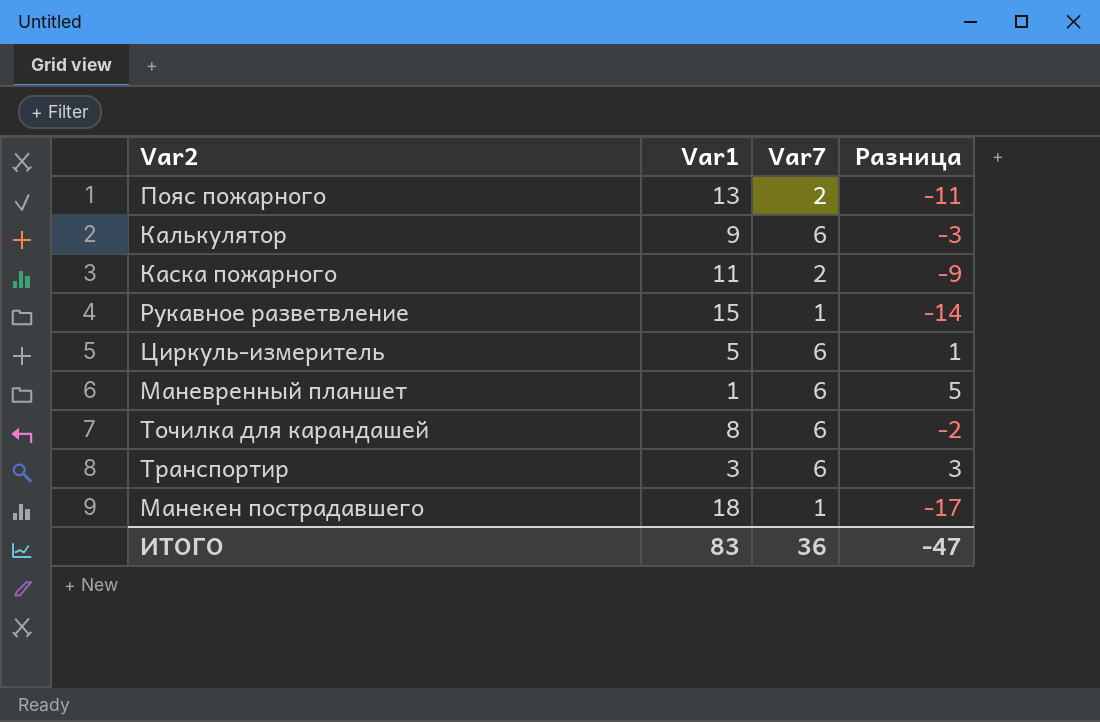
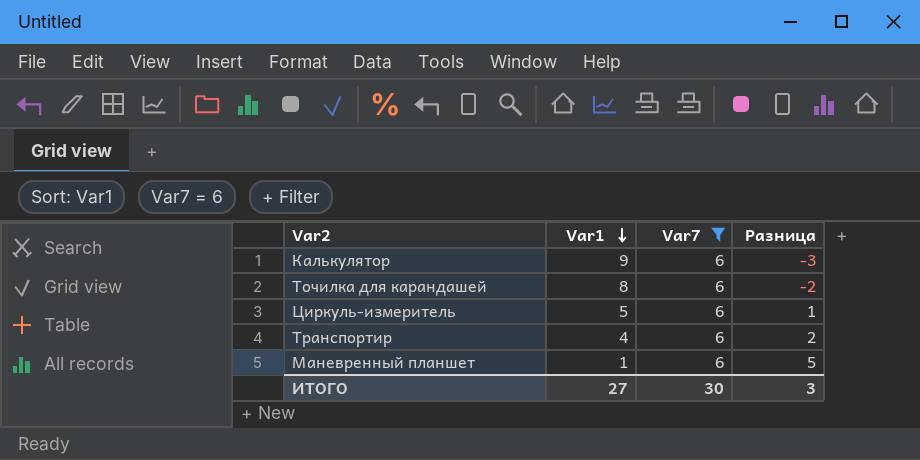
filter: none -> Var7 = 6
row order: none -> Var1 descending
Транспортир | Var1: 3 -> 4
Транспортир | Разница: 3 -> 2
ИТОГО | Var1: 83 -> 27
ИТОГО | Var7: 36 -> 30
ИТОГО | Разница: -47 -> 3

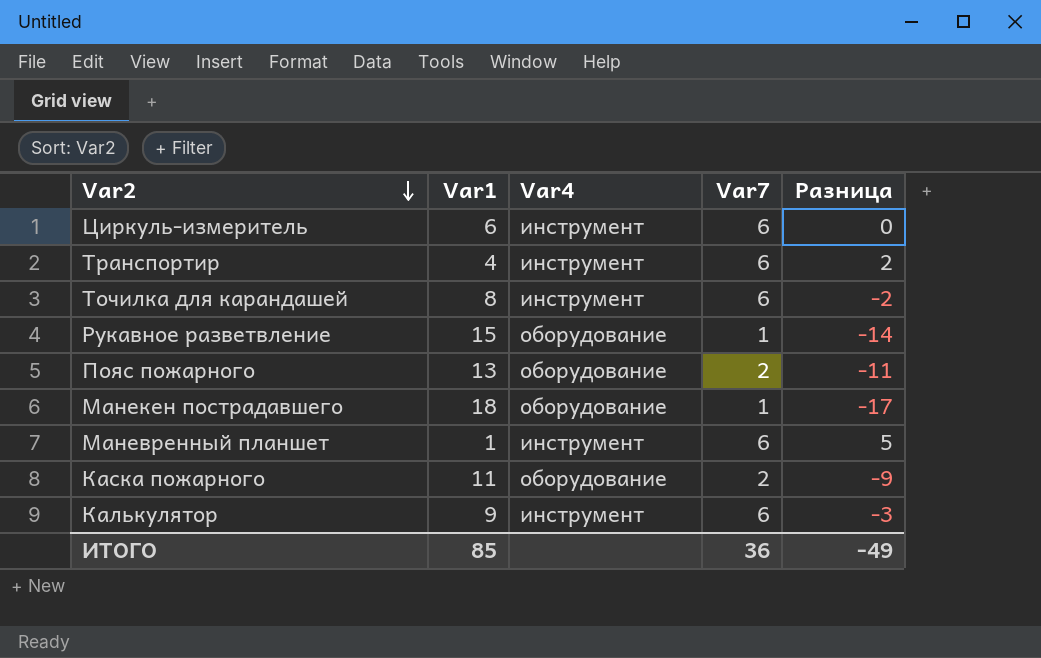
filter: Var7 = 6 -> none
row order: Var1 descending -> Var2 descending
column Var4 | position: none -> 3
Циркуль-измеритель | Var1: 5 -> 6
Циркуль-измеритель | Разница: 1 -> 0
ИТОГО | Var1: 27 -> 85
ИТОГО | Var7: 30 -> 36
ИТОГО | Разница: 3 -> -49

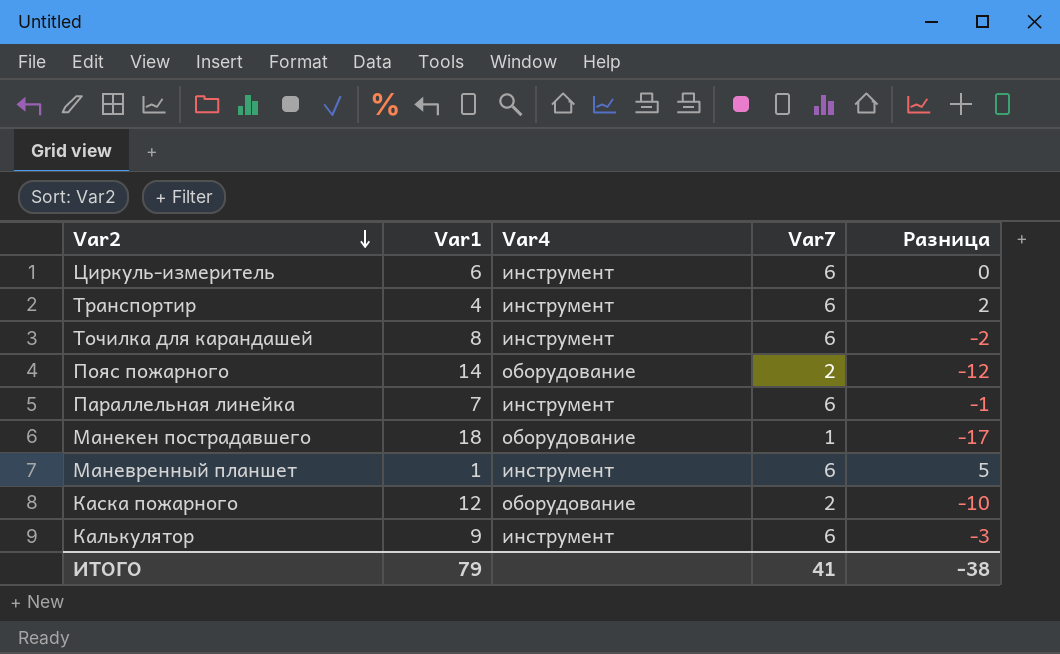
row Рукавное разветвление: 15 | оборудование | 1 | -14 -> none
Пояс пожарного | Var1: 13 -> 14
Пояс пожарного | Разница: -11 -> -12
row Параллельная линейка: none -> 7 | инструмент | 6 | -1
Каска пожарного | Var1: 11 -> 12
Каска пожарного | Разница: -9 -> -10
ИТОГО | Var1: 85 -> 79
ИТОГО | Var7: 36 -> 41
ИТОГО | Разница: -49 -> -38

